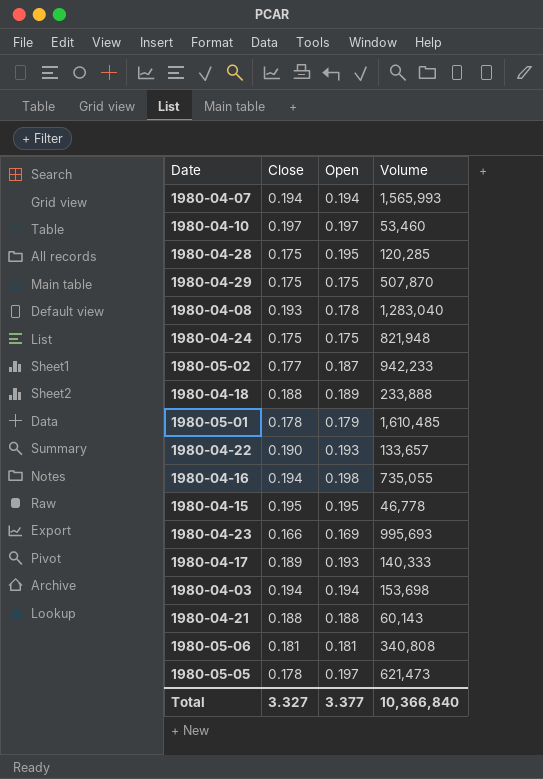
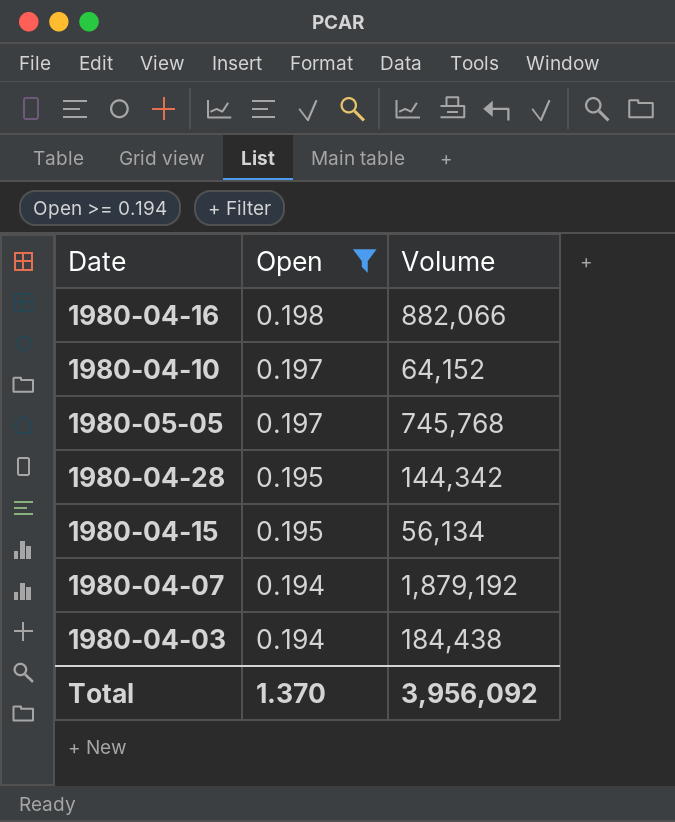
filter: none -> Open >= 0.194
row order: none -> Open descending
column Close | position: 2 -> none
1980-04-16 | Volume: 735,055 -> 882,066
1980-04-10 | Volume: 53,460 -> 64,152
1980-05-05 | Volume: 621,473 -> 745,768
1980-04-28 | Volume: 120,285 -> 144,342
1980-04-15 | Volume: 46,778 -> 56,134
1980-04-07 | Volume: 1,565,993 -> 1,879,192
1980-04-03 | Volume: 153,698 -> 184,438
Total | Open: 3.377 -> 1.370
Total | Volume: 10,366,840 -> 3,956,092

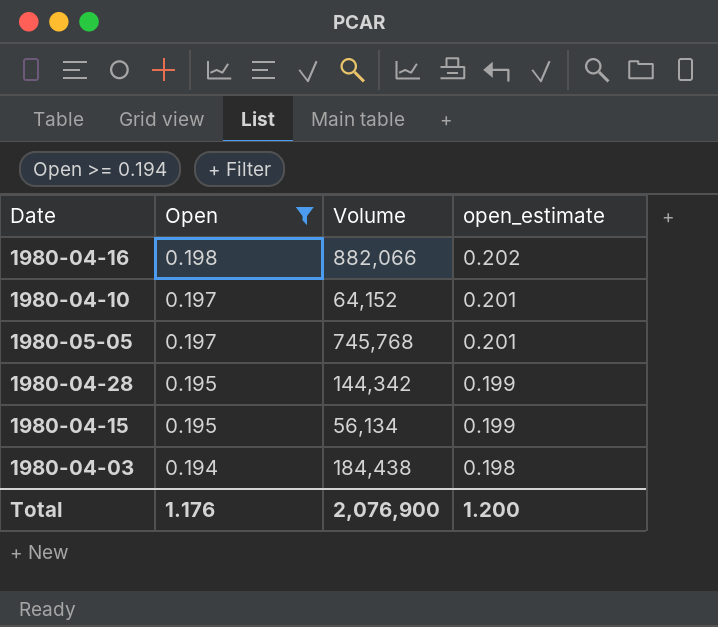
column open_estimate | formula: none -> [Open] * 1.02
row 1980-04-07: 0.194 | 1,879,192 -> none
Total | Open: 1.370 -> 1.176
Total | Volume: 3,956,092 -> 2,076,900

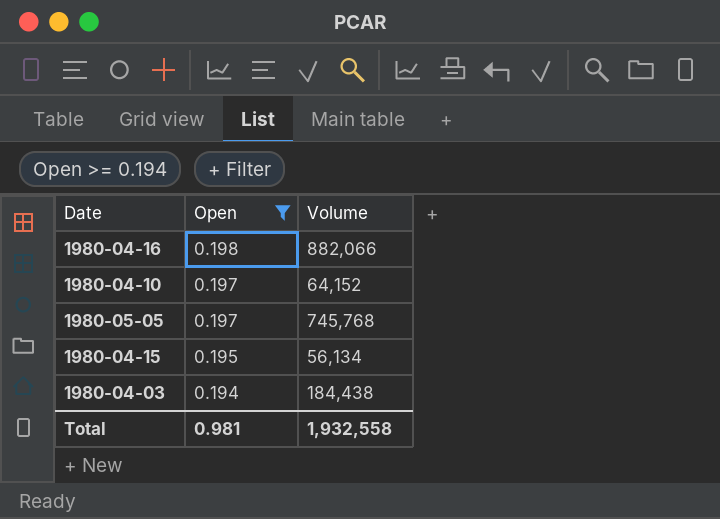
column open_estimate | formula: [Open] * 1.02 -> none
row 1980-04-28: 0.195 | 144,342 | 0.199 -> none
Total | Open: 1.176 -> 0.981
Total | Volume: 2,076,900 -> 1,932,558

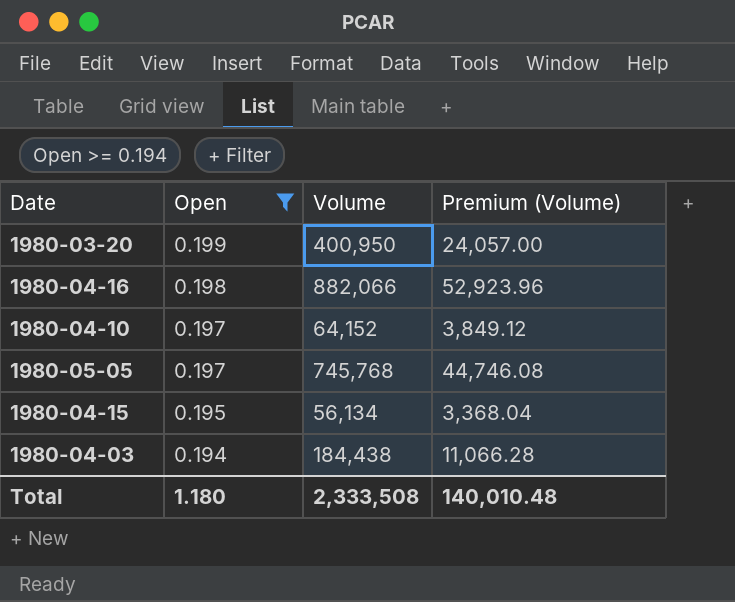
column Premium (Volume) | formula: none -> [Volume] * 0.06
row 1980-03-20: none -> 0.199 | 400,950 | 24,057.00
Total | Open: 0.981 -> 1.180
Total | Volume: 1,932,558 -> 2,333,508

